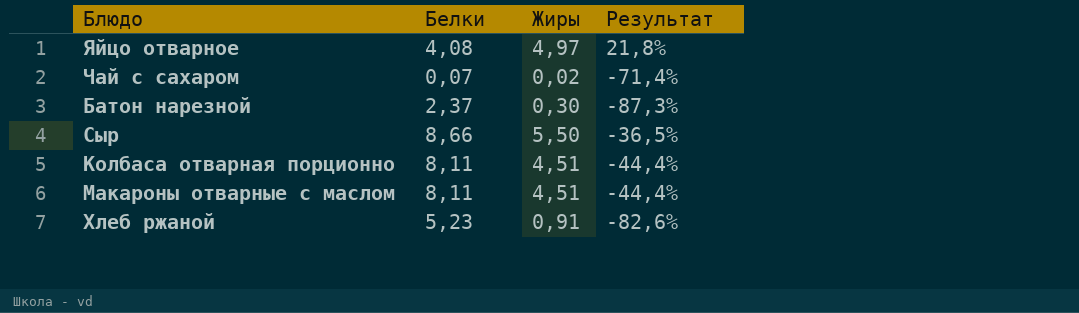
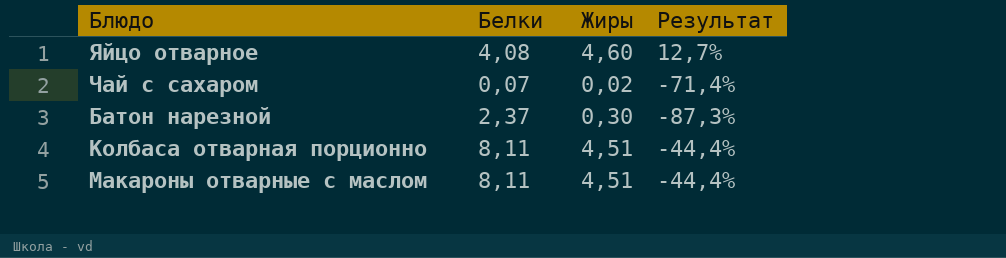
row Сыр: 8,66 | 5,50 | -36,5% -> none
row Хлеб ржаной: 5,23 | 0,91 | -82,6% -> none
Яйцо отварное | Жиры: 4,97 -> 4,60
Яйцо отварное | Результат: 21,8% -> 12,7%

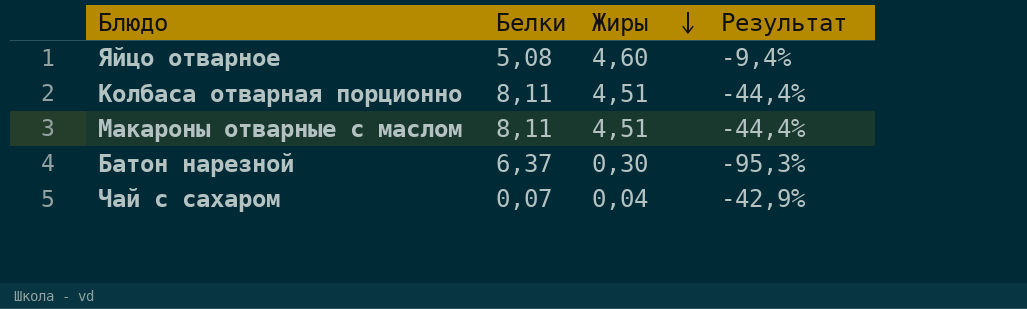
row order: none -> Жиры descending
Яйцо отварное | Белки: 4,08 -> 5,08
Яйцо отварное | Результат: 12,7% -> -9,4%
Батон нарезной | Белки: 2,37 -> 6,37
Батон нарезной | Результат: -87,3% -> -95,3%
Чай с сахаром | Жиры: 0,02 -> 0,04
Чай с сахаром | Результат: -71,4% -> -42,9%

